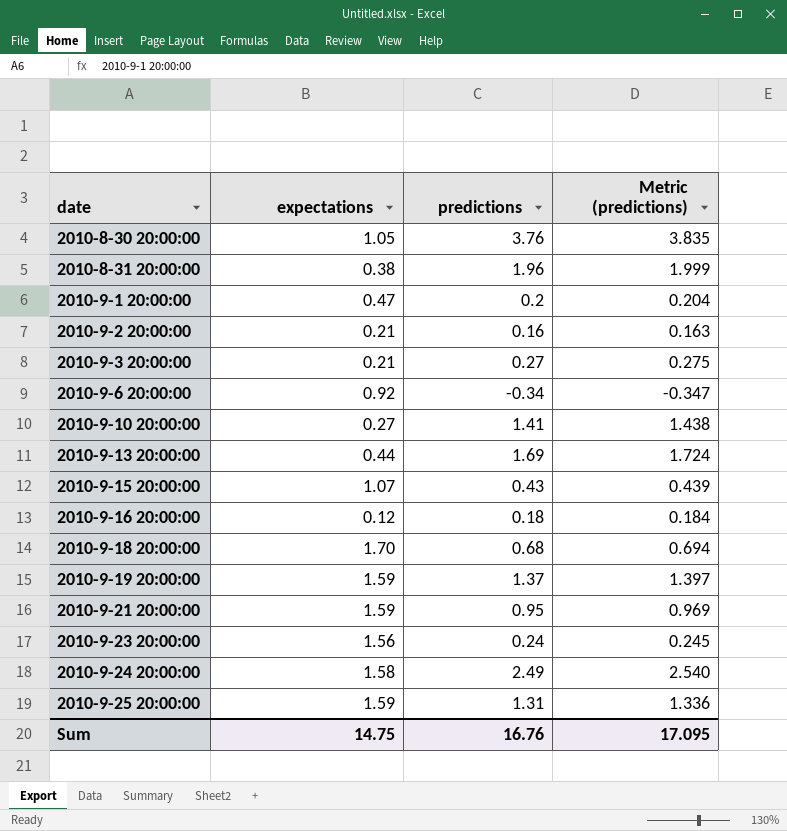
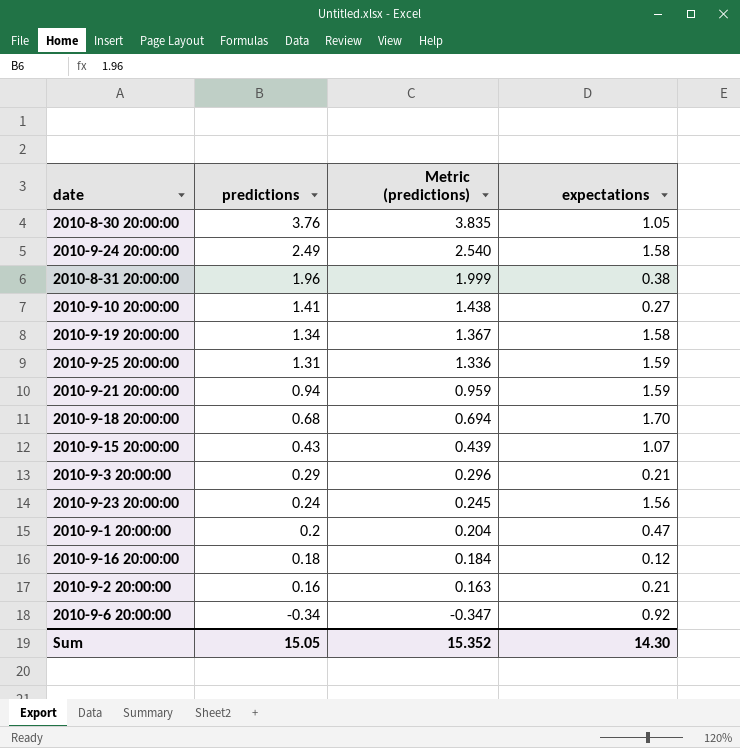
row order: date ascending -> predictions descending
column expectations | position: 2 -> 4
row 2010-9-13 20:00:00: 0.44 | 1.69 | 1.724 -> none
2010-9-19 20:00:00 | predictions: 1.37 -> 1.34
2010-9-19 20:00:00 | Metric (predictions): 1.397 -> 1.367
2010-9-19 20:00:00 | expectations: 1.59 -> 1.58
2010-9-21 20:00:00 | predictions: 0.95 -> 0.94
2010-9-21 20:00:00 | Metric (predictions): 0.969 -> 0.959
2010-9-3 20:00:00 | predictions: 0.27 -> 0.29
2010-9-3 20:00:00 | Metric (predictions): 0.275 -> 0.296
Sum | predictions: 16.76 -> 15.05
Sum | Metric (predictions): 17.095 -> 15.352
Sum | expectations: 14.75 -> 14.30

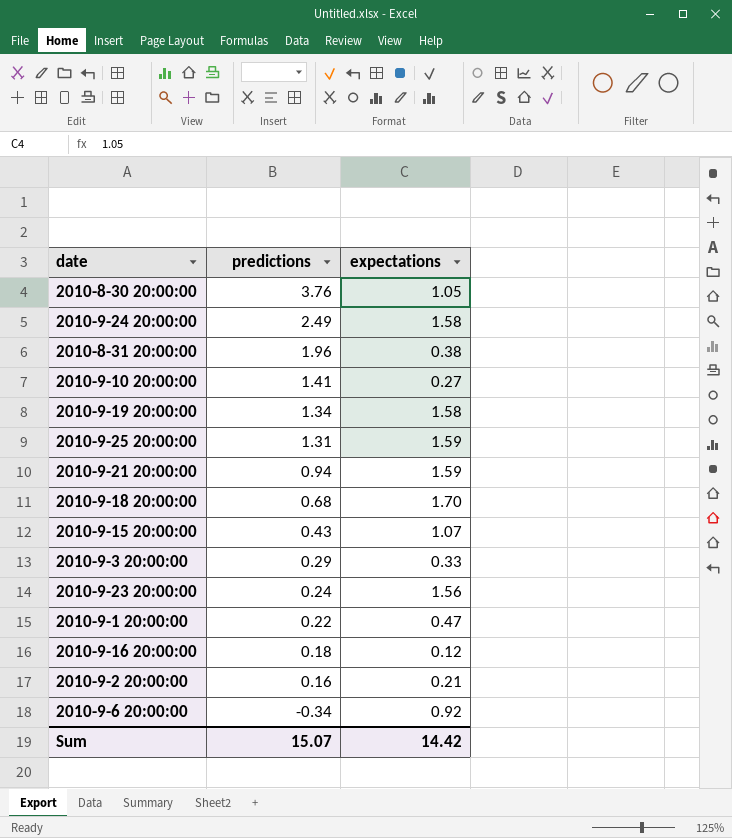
column Metric (predictions) | formula: [predictions] * 1.02 -> none
2010-9-3 20:00:00 | expectations: 0.21 -> 0.33
2010-9-1 20:00:00 | predictions: 0.2 -> 0.22
Sum | predictions: 15.05 -> 15.07
Sum | expectations: 14.30 -> 14.42

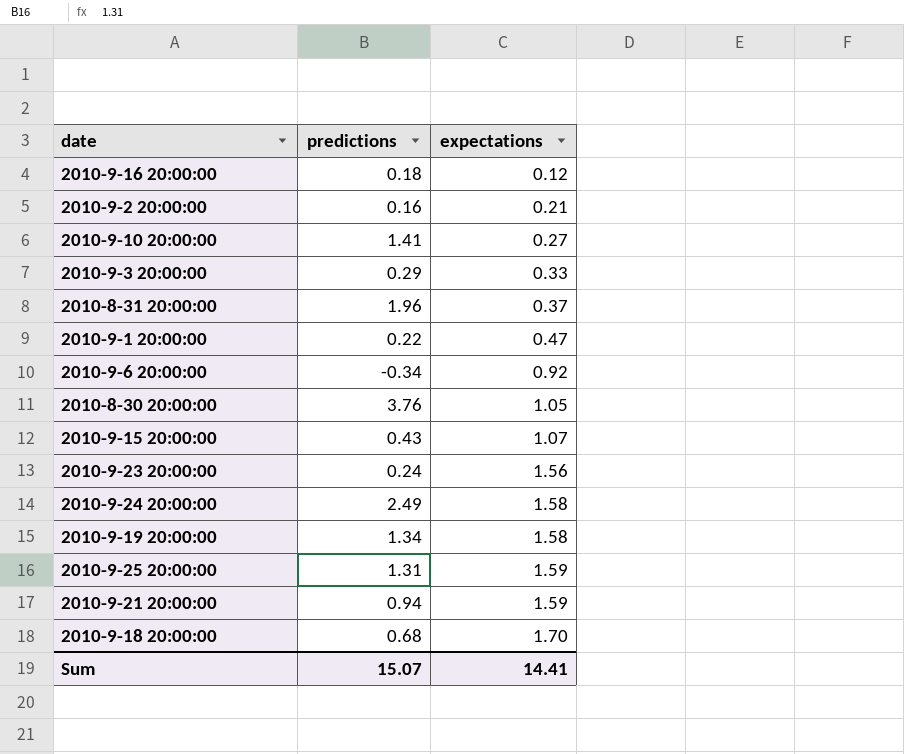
row order: predictions descending -> expectations ascending
2010-8-31 20:00:00 | expectations: 0.38 -> 0.37
Sum | expectations: 14.42 -> 14.41

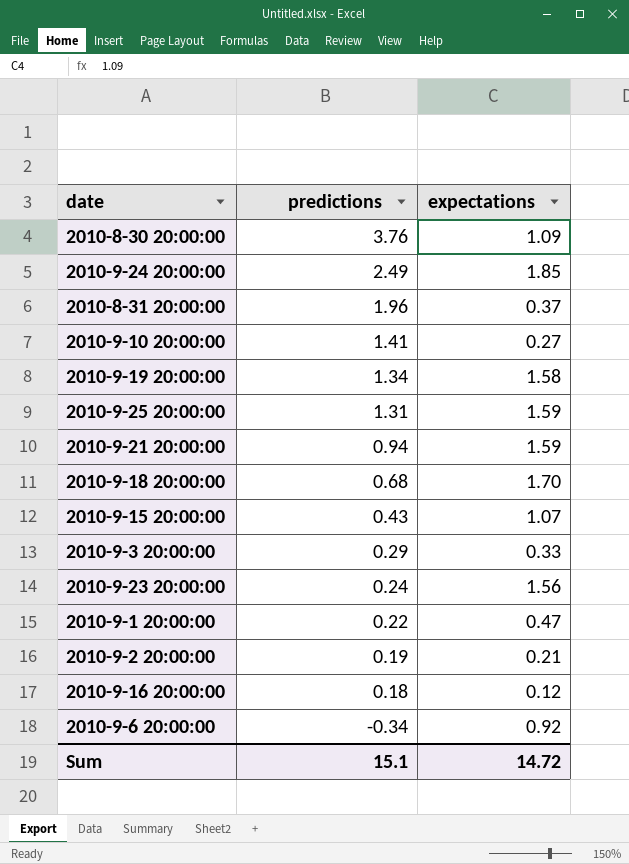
row order: expectations ascending -> predictions descending
2010-8-30 20:00:00 | expectations: 1.05 -> 1.09
2010-9-24 20:00:00 | expectations: 1.58 -> 1.85
2010-9-2 20:00:00 | predictions: 0.16 -> 0.19
Sum | predictions: 15.07 -> 15.1
Sum | expectations: 14.41 -> 14.72

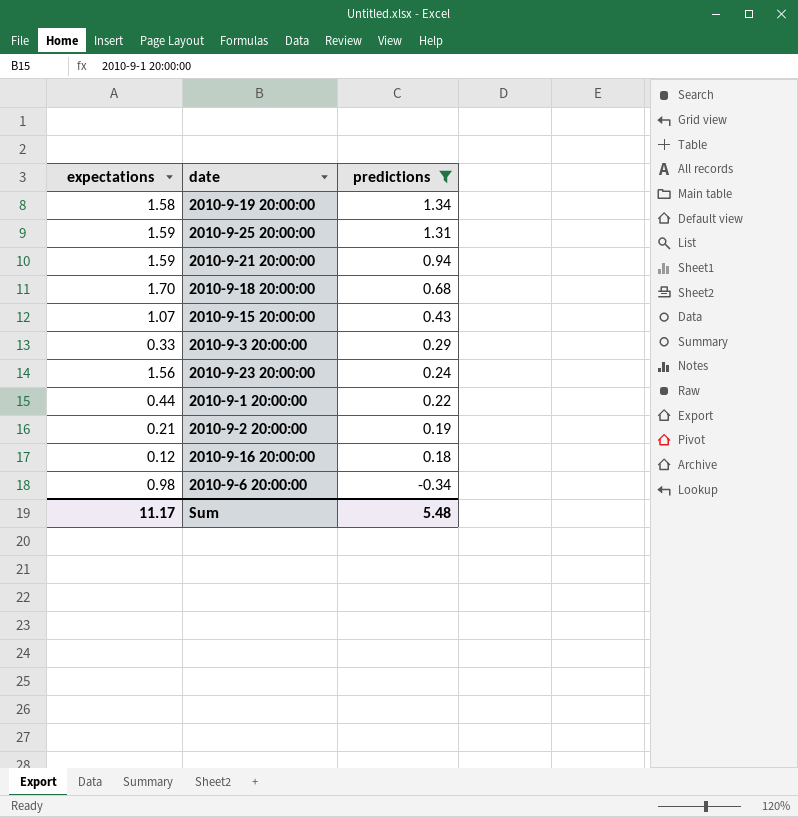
filter: none -> predictions <= 1.34
column expectations | position: 3 -> 1
2010-9-1 20:00:00 | expectations: 0.47 -> 0.44
2010-9-6 20:00:00 | expectations: 0.92 -> 0.98
Sum | expectations: 14.72 -> 11.17
Sum | predictions: 15.1 -> 5.48

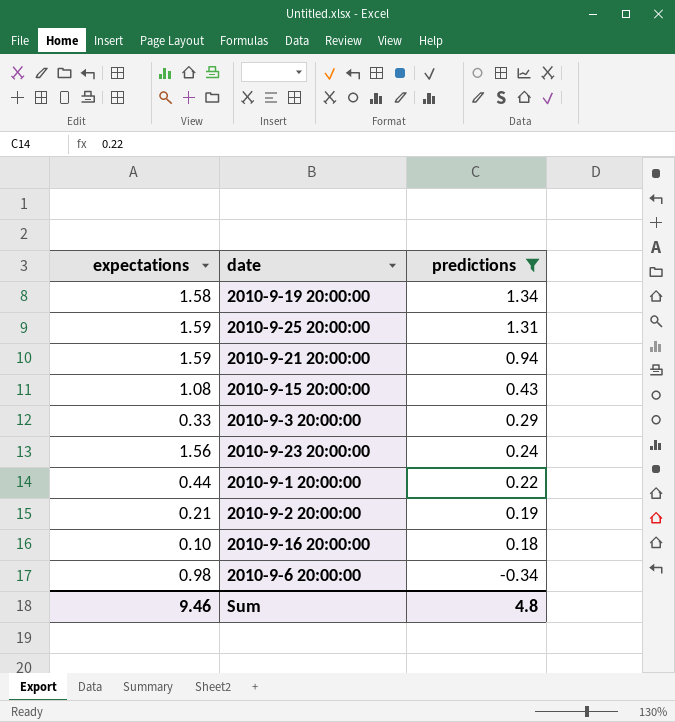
row 2010-9-18 20:00:00: 1.70 | 0.68 -> none
2010-9-15 20:00:00 | expectations: 1.07 -> 1.08
2010-9-16 20:00:00 | expectations: 0.12 -> 0.10
Sum | expectations: 11.17 -> 9.46
Sum | predictions: 5.48 -> 4.8

